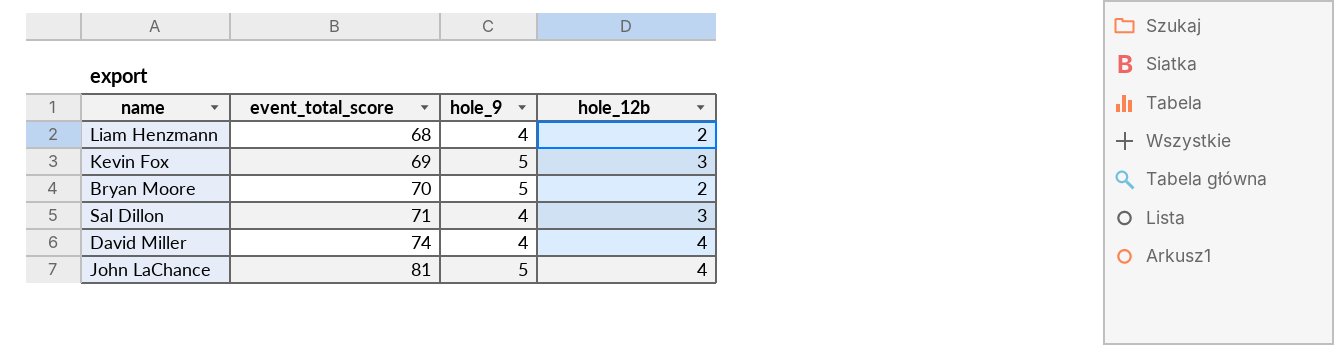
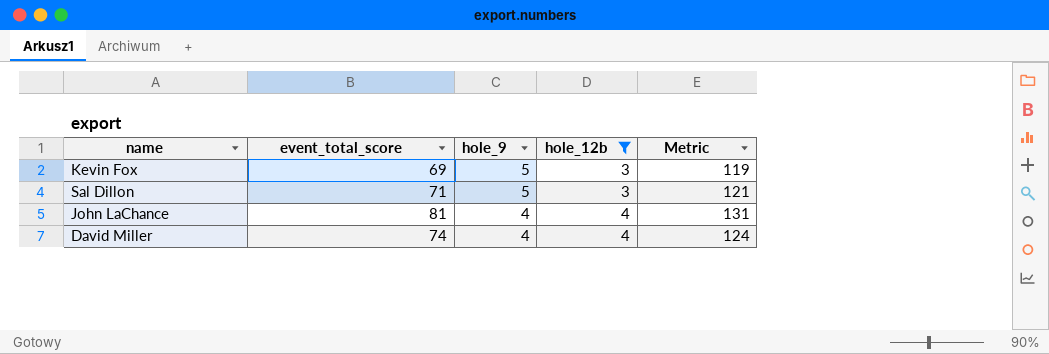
filter: none -> hole_12b != 2
row order: event_total_score ascending -> hole_9 descending
column Metric | formula: none -> [event_total_score] + 50
Sal Dillon | hole_9: 4 -> 5
John LaChance | hole_9: 5 -> 4

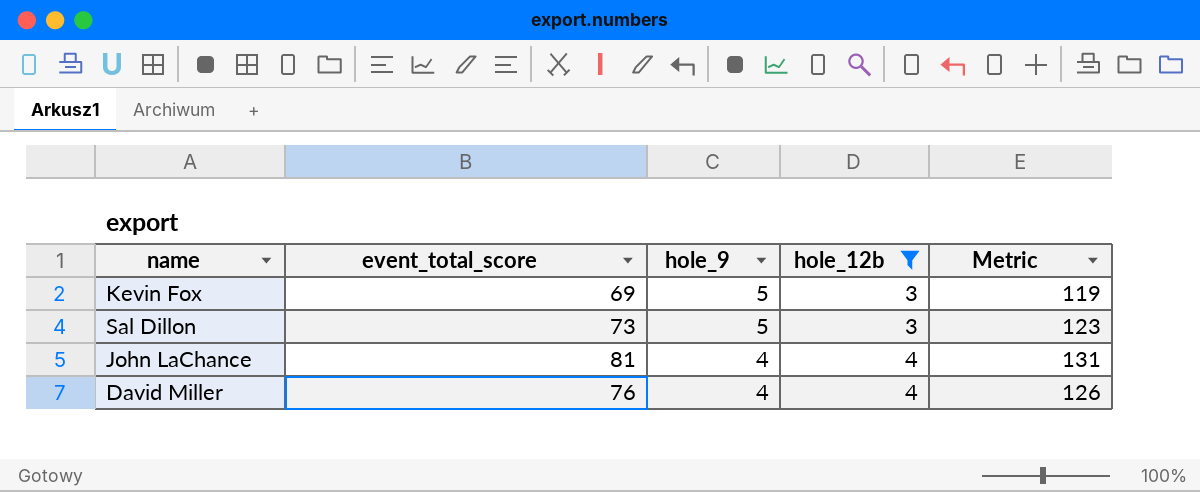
Sal Dillon | event_total_score: 71 -> 73
Sal Dillon | Metric: 121 -> 123
David Miller | event_total_score: 74 -> 76
David Miller | Metric: 124 -> 126

